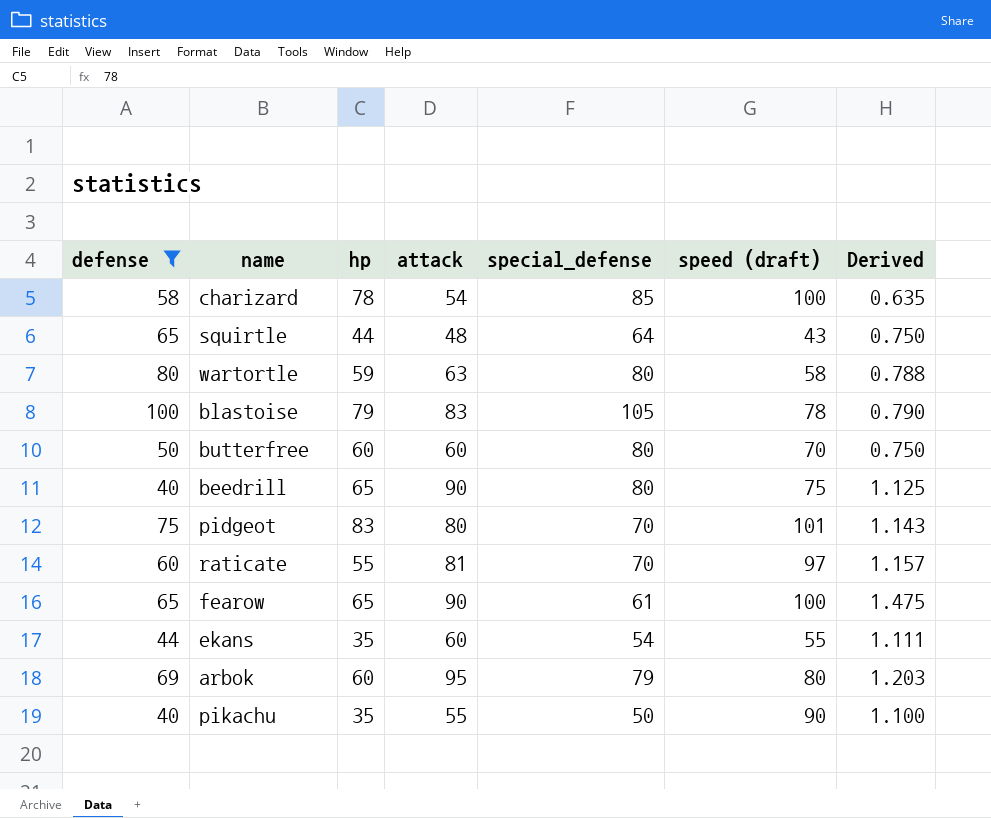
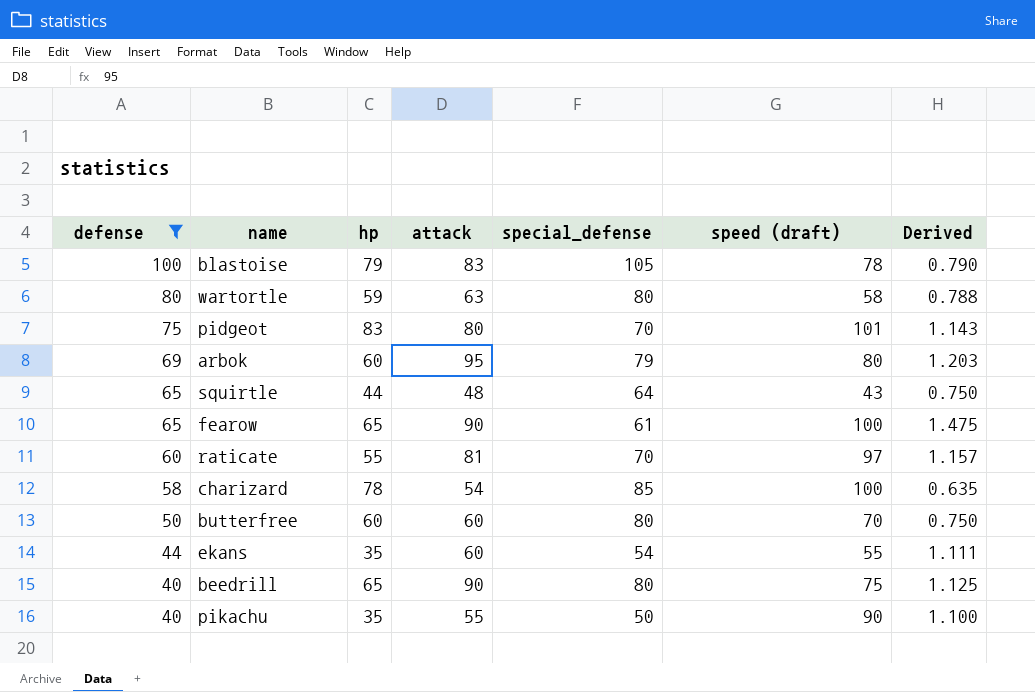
row order: none -> defense descending

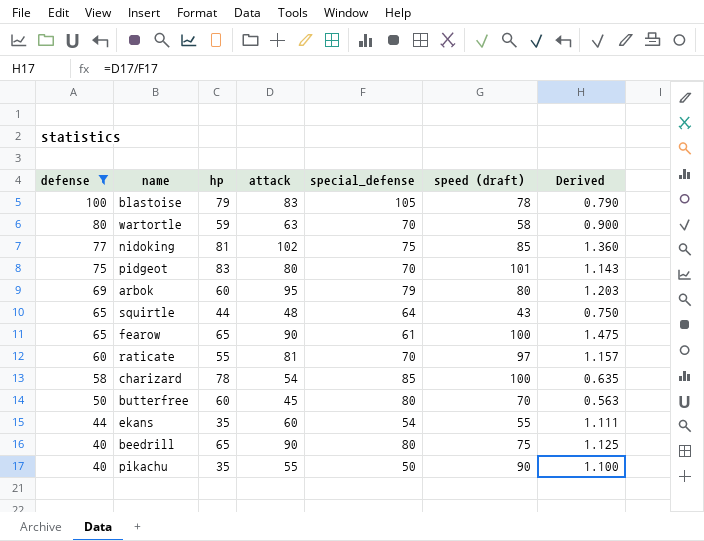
wartortle | special_defense: 80 -> 70
wartortle | Derived: 0.788 -> 0.900
row nidoking: none -> 77 | 81 | 102 | 75 | 85 | 1.360
butterfree | attack: 60 -> 45
butterfree | Derived: 0.750 -> 0.563

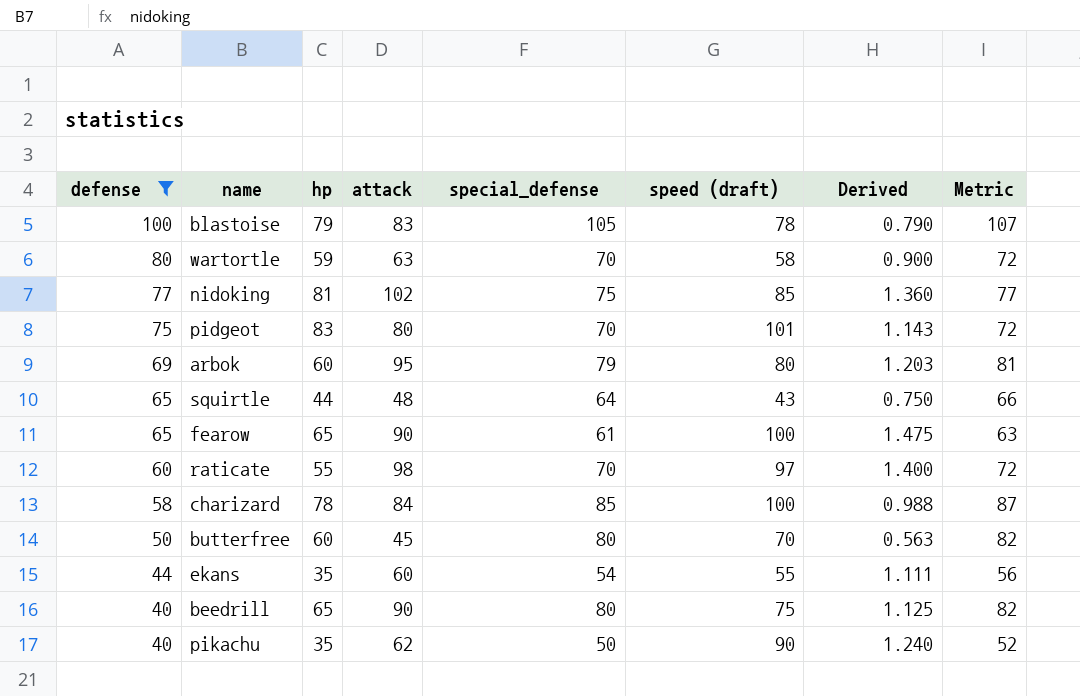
column Metric | formula: none -> [special_defense] + 2
raticate | attack: 81 -> 98
raticate | Derived: 1.157 -> 1.400
charizard | attack: 54 -> 84
charizard | Derived: 0.635 -> 0.988
pikachu | attack: 55 -> 62
pikachu | Derived: 1.100 -> 1.240

